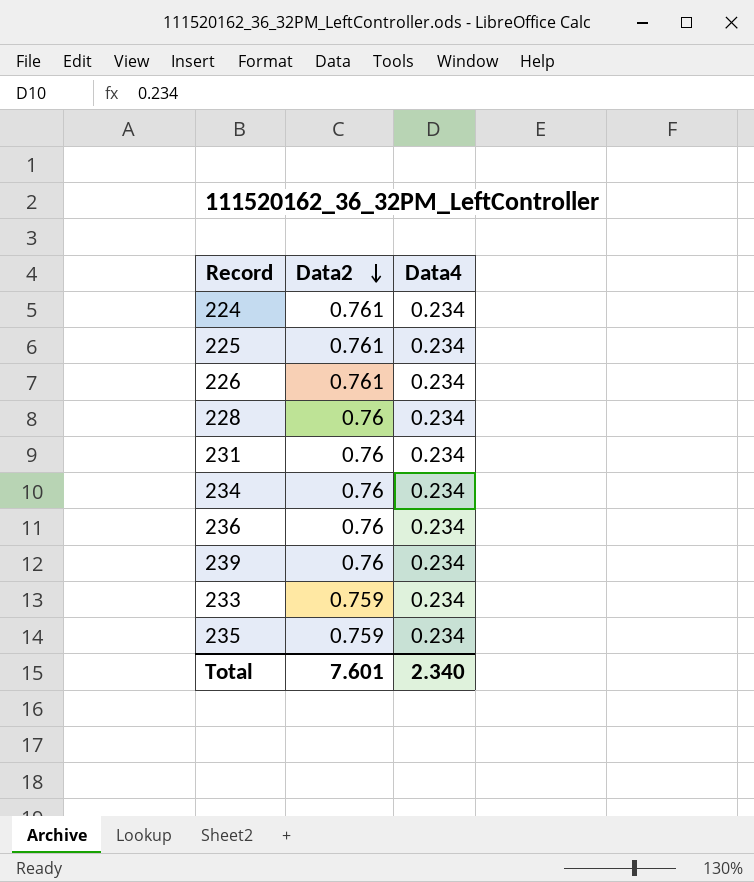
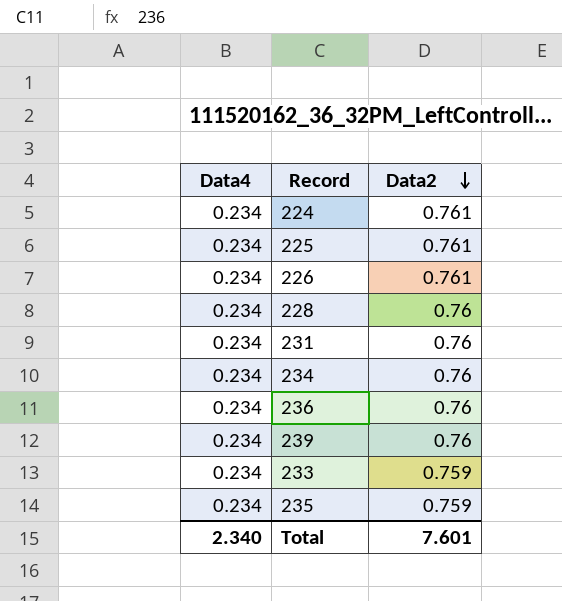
column Data4 | position: 3 -> 1

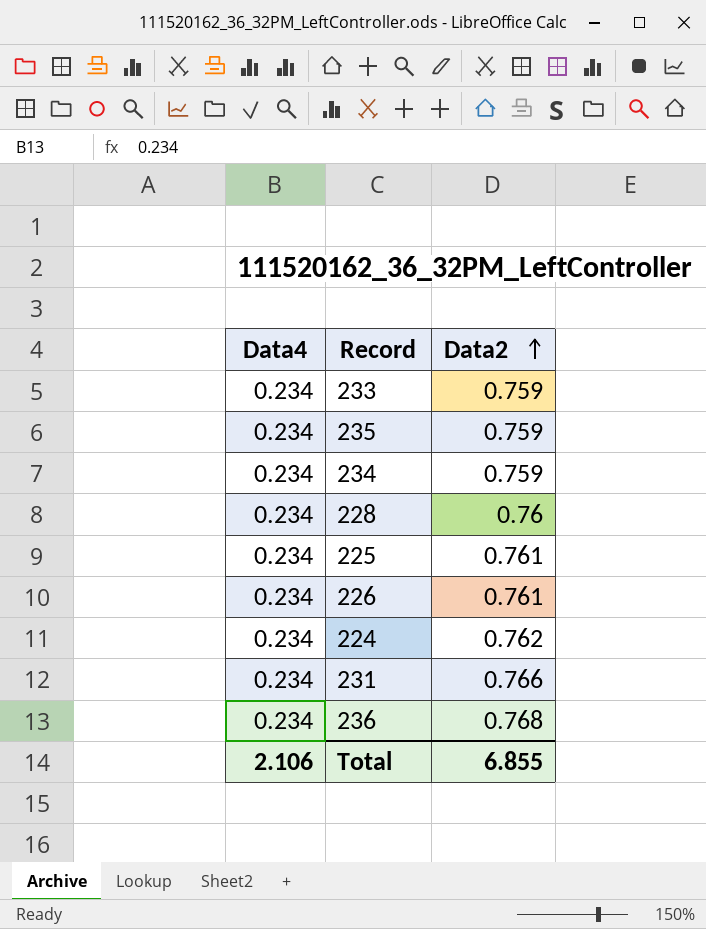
row order: Data2 descending -> Data2 ascending
row 239: 0.234 | 0.76 -> none
234 | Data2: 0.76 -> 0.759
224 | Data2: 0.761 -> 0.762
231 | Data2: 0.76 -> 0.766
236 | Data2: 0.76 -> 0.768
Total | Data4: 2.340 -> 2.106
Total | Data2: 7.601 -> 6.855

